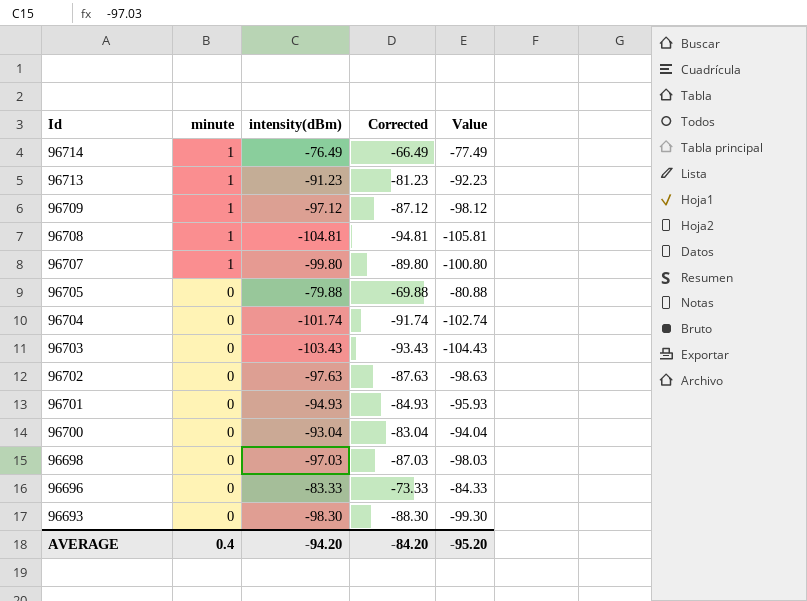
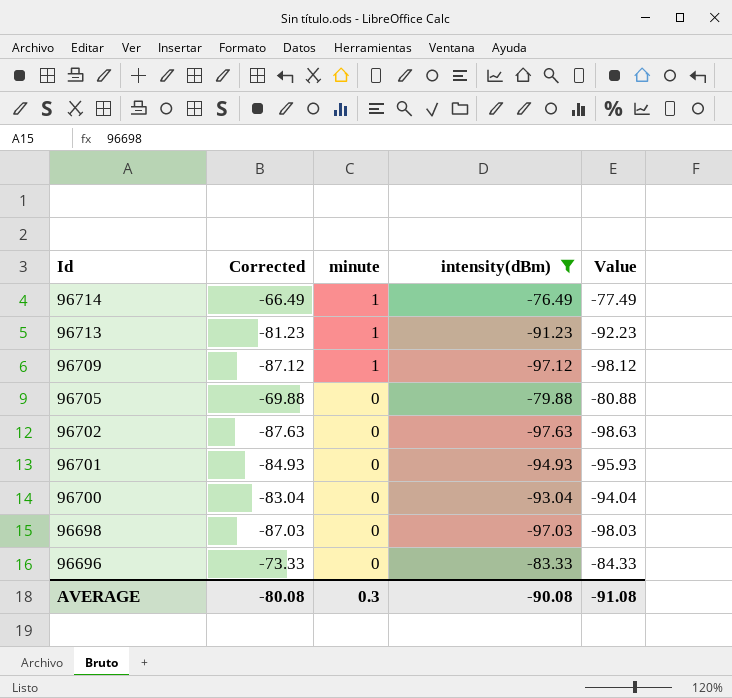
filter: none -> intensity(dBm) >= -97.63
column Corrected | position: 4 -> 2
AVERAGE | Corrected: -84.20 -> -80.08
AVERAGE | minute: 0.4 -> 0.3
AVERAGE | intensity(dBm): -94.20 -> -90.08
AVERAGE | Value: -95.20 -> -91.08

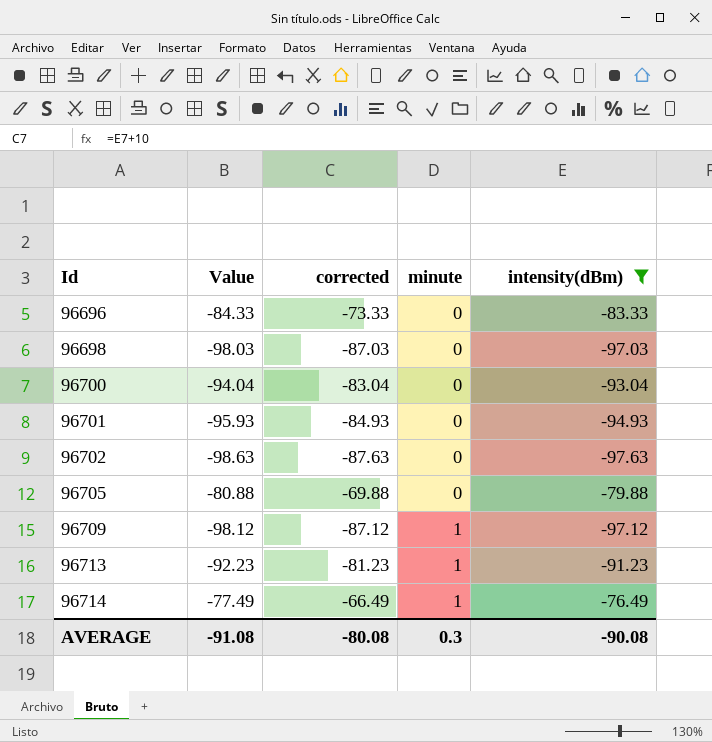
row order: Id descending -> Id ascending
column Value | position: 5 -> 2
column name: Corrected -> corrected

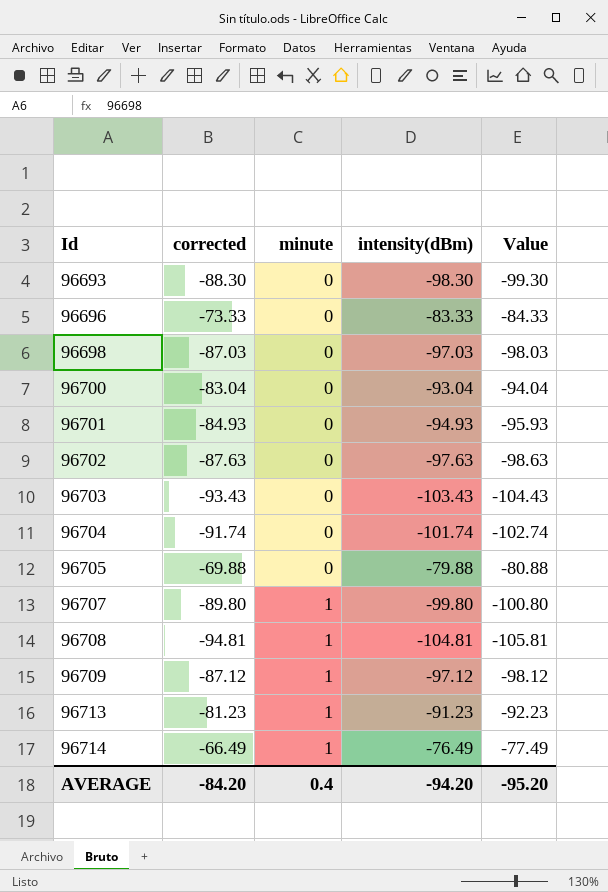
filter: intensity(dBm) >= -97.63 -> none
column Value | position: 2 -> 5
AVERAGE | corrected: -80.08 -> -84.20
AVERAGE | minute: 0.3 -> 0.4
AVERAGE | intensity(dBm): -90.08 -> -94.20
AVERAGE | Value: -91.08 -> -95.20

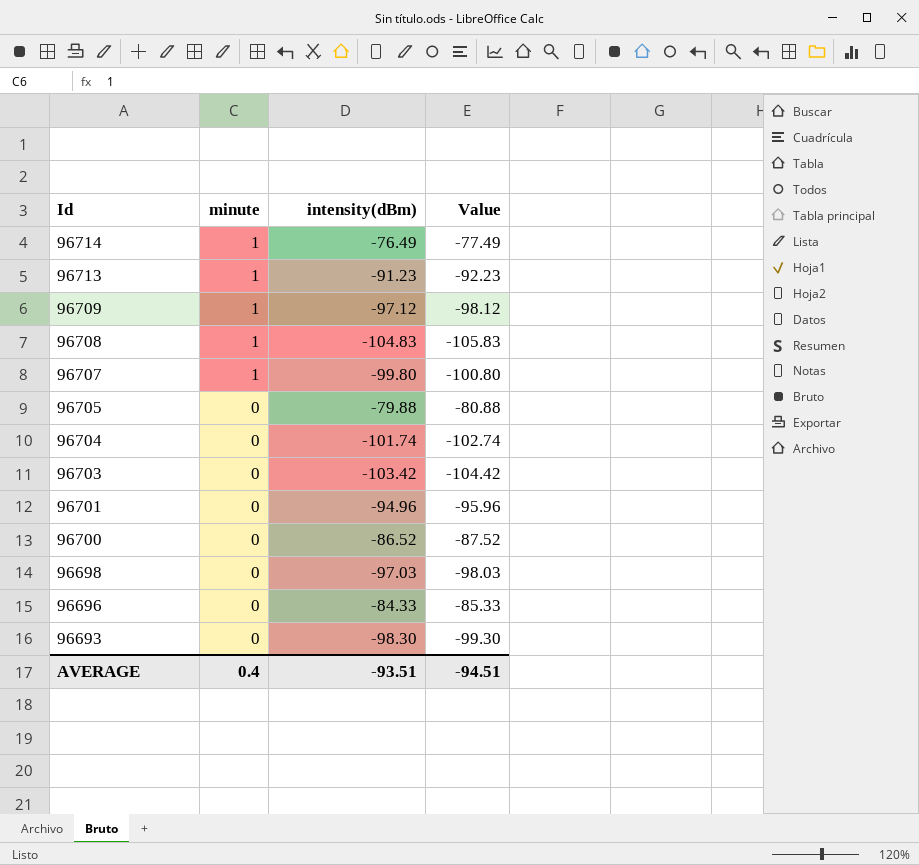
row order: Id ascending -> Id descending
column corrected | formula: [intensity(dBm)] + 10 -> none
row 96702: -87.63 | 0 | -97.63 | -98.63 -> none
96708 | intensity(dBm): -104.81 -> -104.83
96708 | Value: -105.81 -> -105.83
96703 | intensity(dBm): -103.43 -> -103.42
96703 | Value: -104.43 -> -104.42
96701 | intensity(dBm): -94.93 -> -94.96
96701 | Value: -95.93 -> -95.96
96700 | intensity(dBm): -93.04 -> -86.52
96700 | Value: -94.04 -> -87.52
96696 | intensity(dBm): -83.33 -> -84.33
96696 | Value: -84.33 -> -85.33
AVERAGE | intensity(dBm): -94.20 -> -93.51
AVERAGE | Value: -95.20 -> -94.51

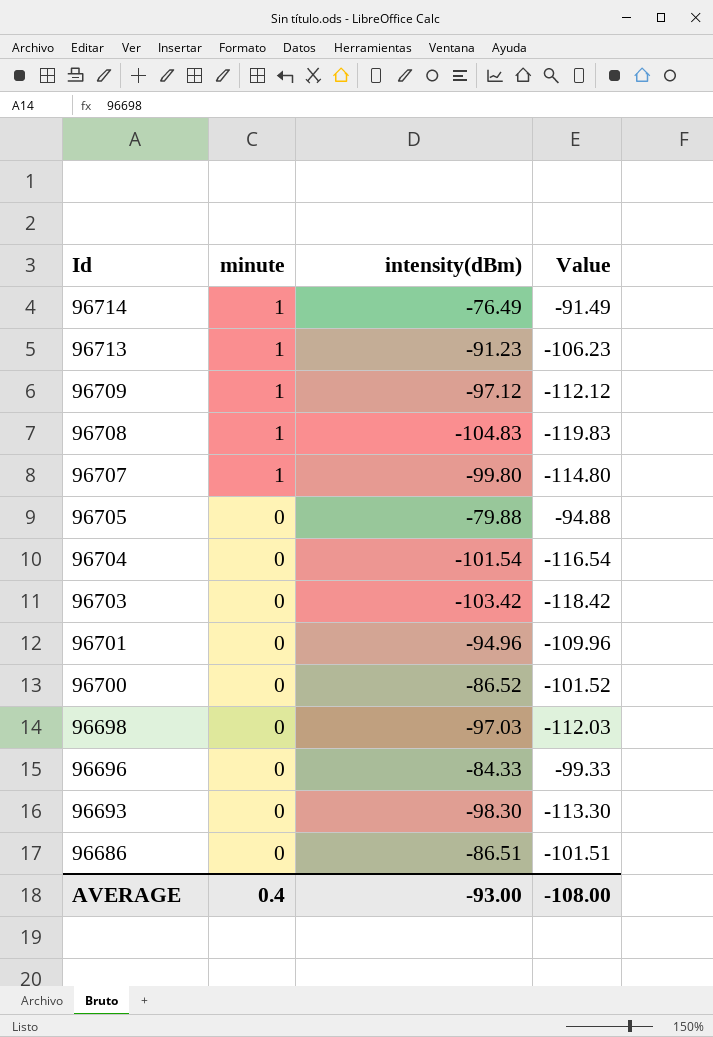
column Value | formula: [intensity(dBm)] - 1 -> [intensity(dBm)] - 15
96704 | intensity(dBm): -101.74 -> -101.54
row 96686: none -> 0 | -86.51 | -101.51
AVERAGE | intensity(dBm): -93.51 -> -93.00
AVERAGE | Value: -94.51 -> -108.00

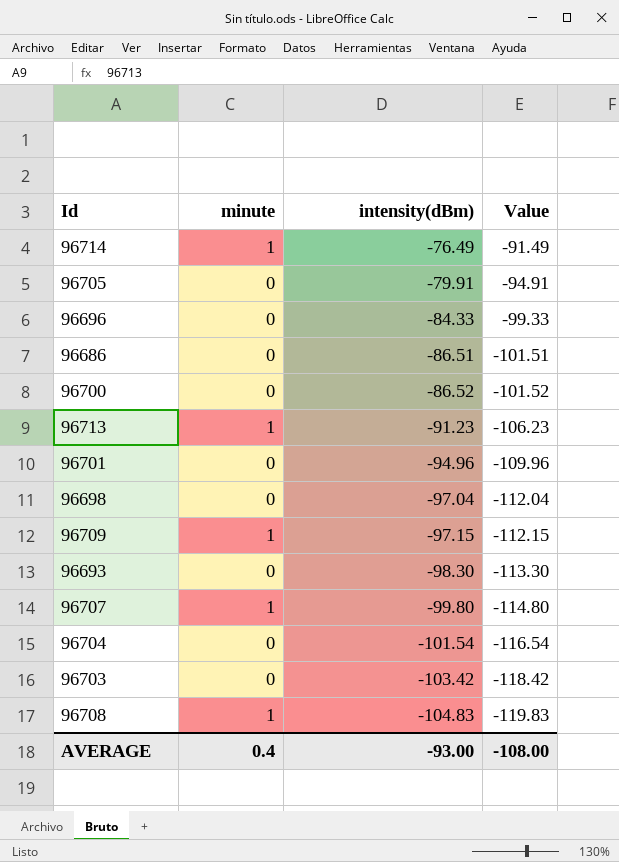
row order: Id descending -> intensity(dBm) descending
96705 | intensity(dBm): -79.88 -> -79.91
96705 | Value: -94.88 -> -94.91
96698 | intensity(dBm): -97.03 -> -97.04
96698 | Value: -112.03 -> -112.04
96709 | intensity(dBm): -97.12 -> -97.15
96709 | Value: -112.12 -> -112.15

